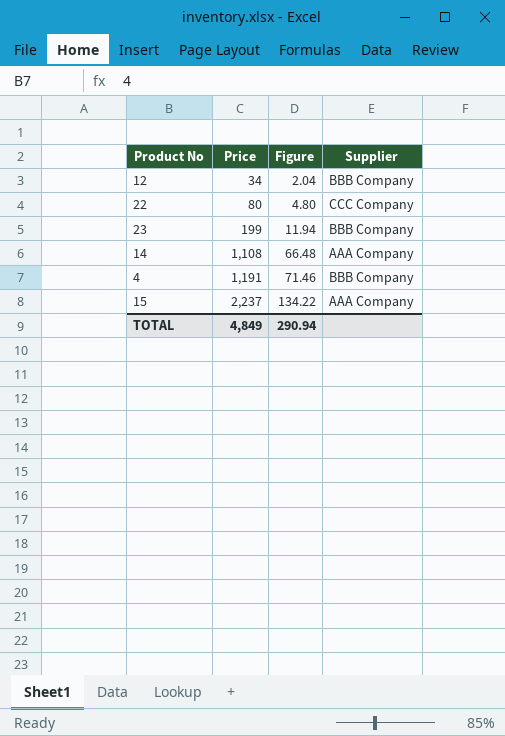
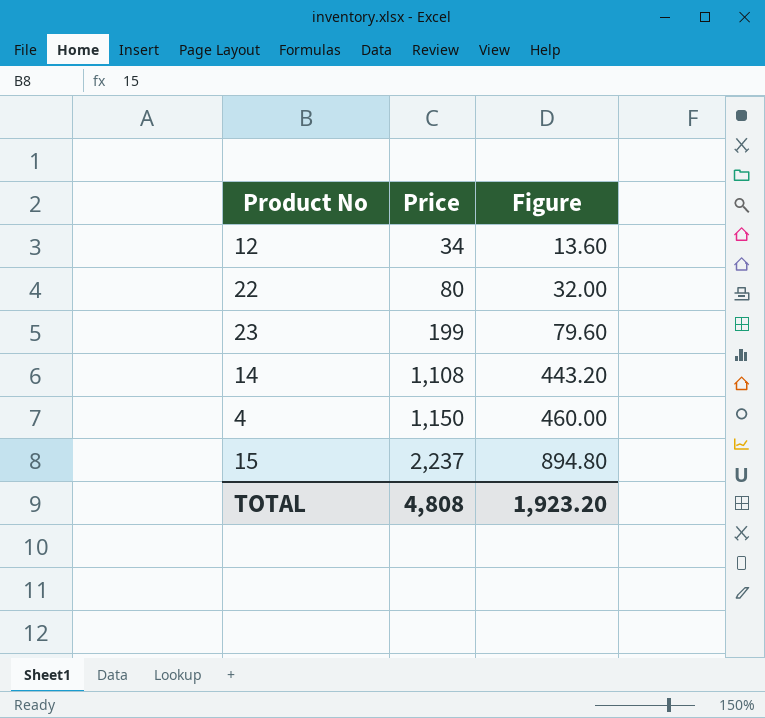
column Supplier | position: 4 -> none
column Figure | formula: [Price] * 0.06 -> [Price] * 0.4
4 | Price: 1,191 -> 1,150
TOTAL | Price: 4,849 -> 4,808
TOTAL | Figure: 290.94 -> 1,923.20

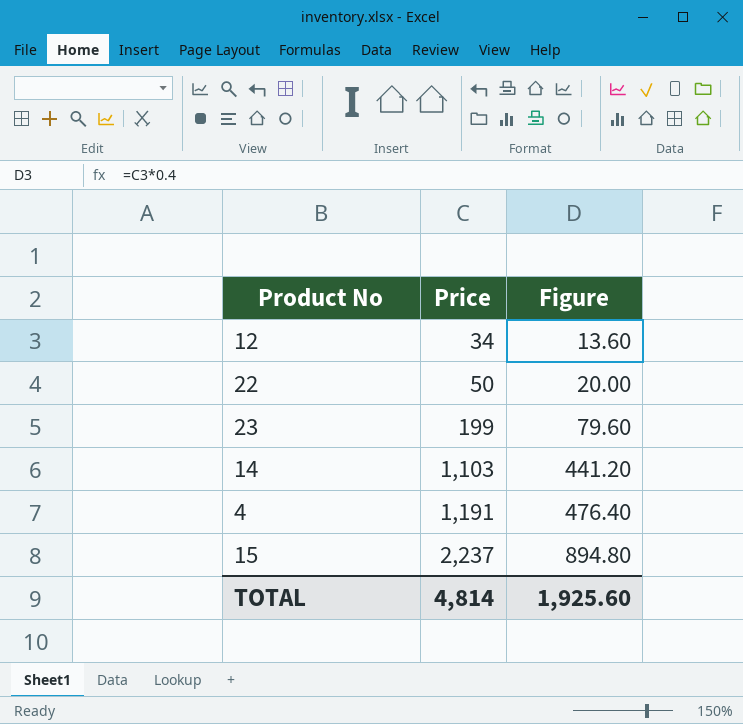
22 | Price: 80 -> 50
22 | Figure: 32.00 -> 20.00
14 | Price: 1,108 -> 1,103
14 | Figure: 443.20 -> 441.20
4 | Price: 1,150 -> 1,191
4 | Figure: 460.00 -> 476.40
TOTAL | Price: 4,808 -> 4,814
TOTAL | Figure: 1,923.20 -> 1,925.60

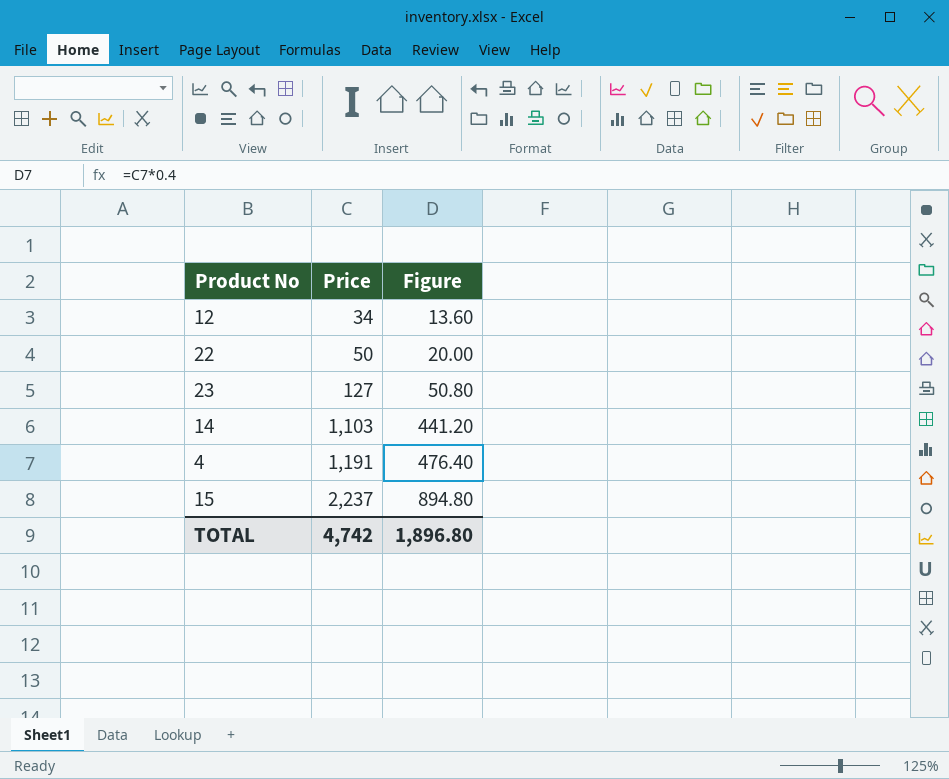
23 | Price: 199 -> 127
23 | Figure: 79.60 -> 50.80
TOTAL | Price: 4,814 -> 4,742
TOTAL | Figure: 1,925.60 -> 1,896.80

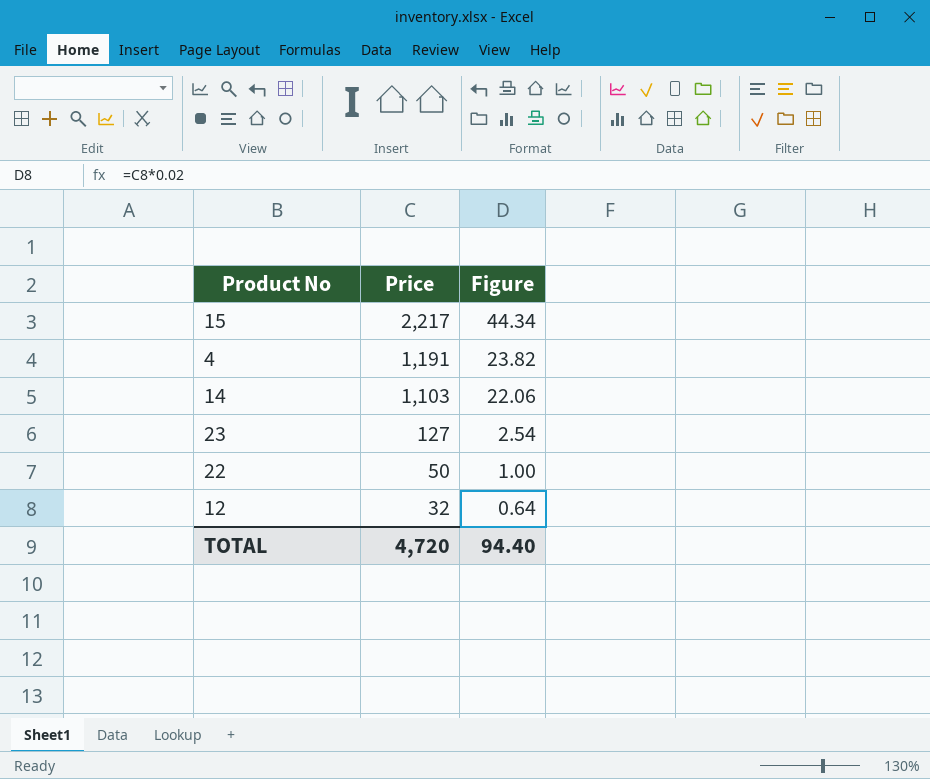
row order: Price ascending -> Price descending
column Figure | formula: [Price] * 0.4 -> [Price] * 0.02
15 | Price: 2,237 -> 2,217
12 | Price: 34 -> 32
TOTAL | Price: 4,742 -> 4,720
TOTAL | Figure: 1,896.80 -> 94.40

